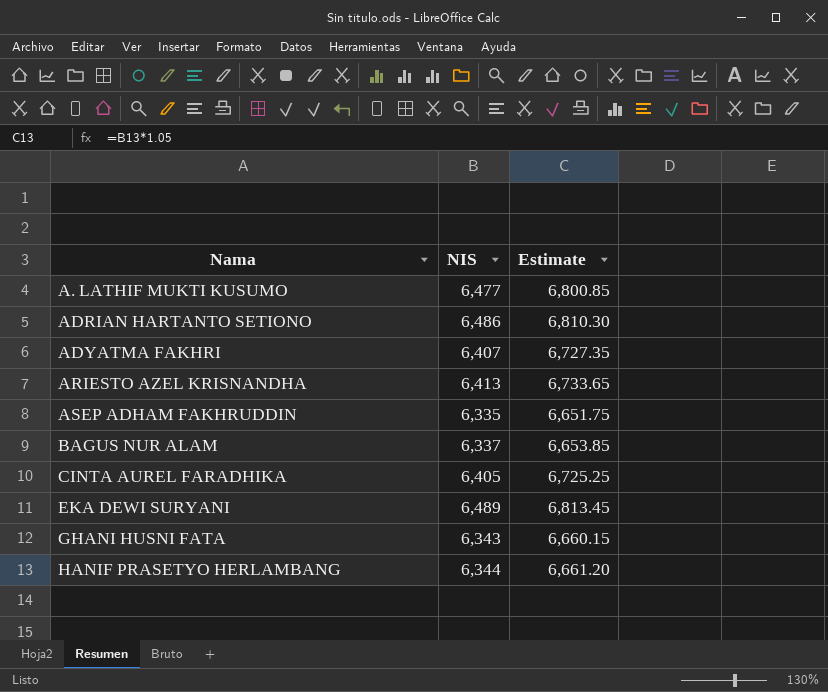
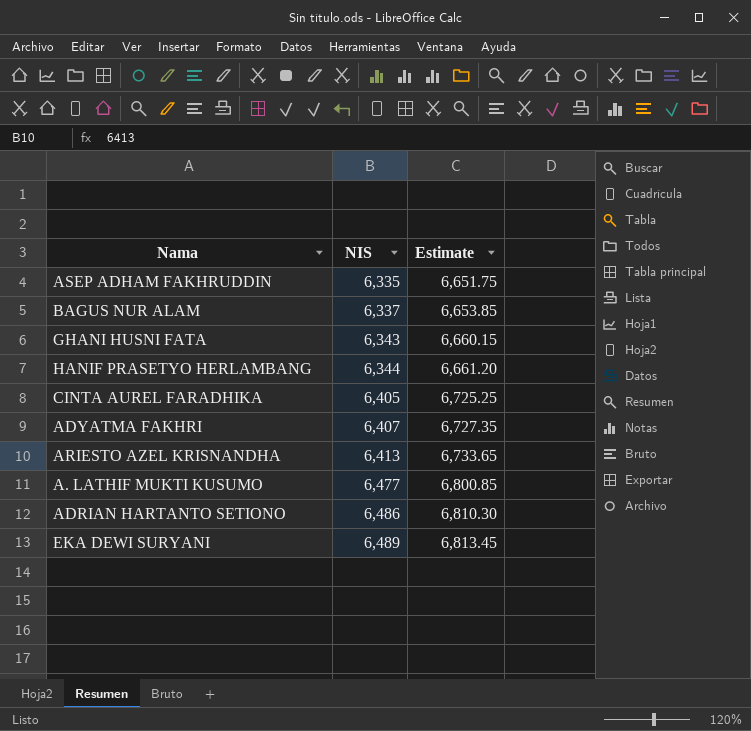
row order: Nama ascending -> NIS ascending

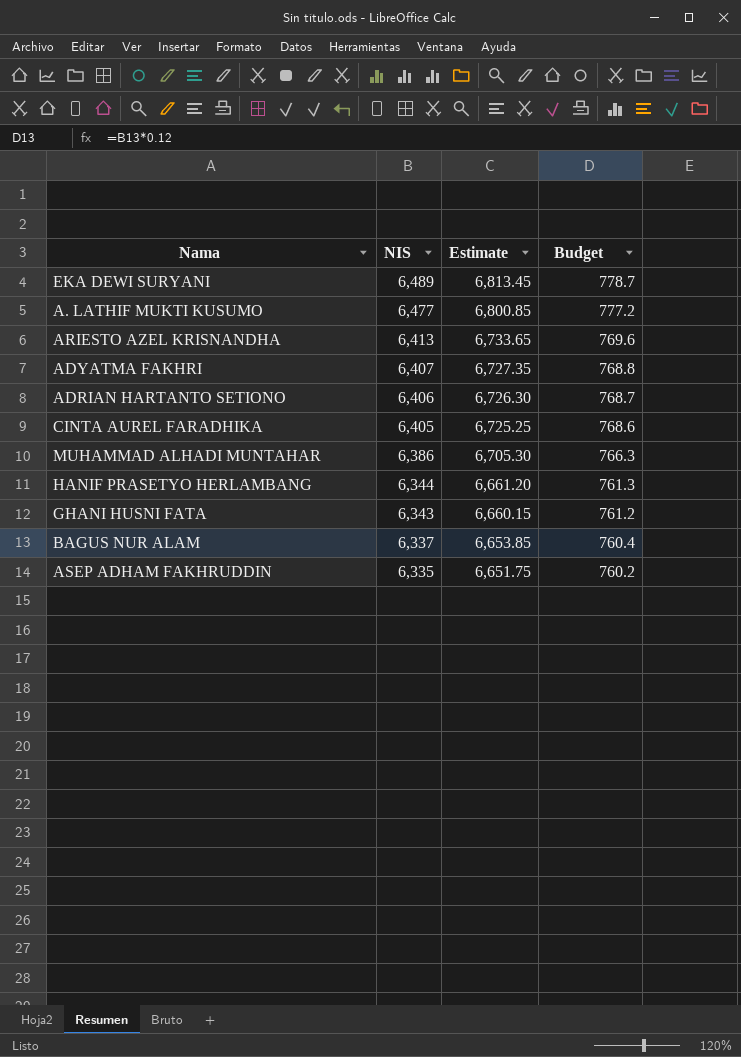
row order: NIS ascending -> NIS descending
column Budget | formula: none -> [NIS] * 0.12
ADRIAN HARTANTO SETIONO | NIS: 6,486 -> 6,406
ADRIAN HARTANTO SETIONO | Estimate: 6,810.30 -> 6,726.30
row MUHAMMAD ALHADI MUNTAHAR: none -> 6,386 | 6,705.30 | 766.3

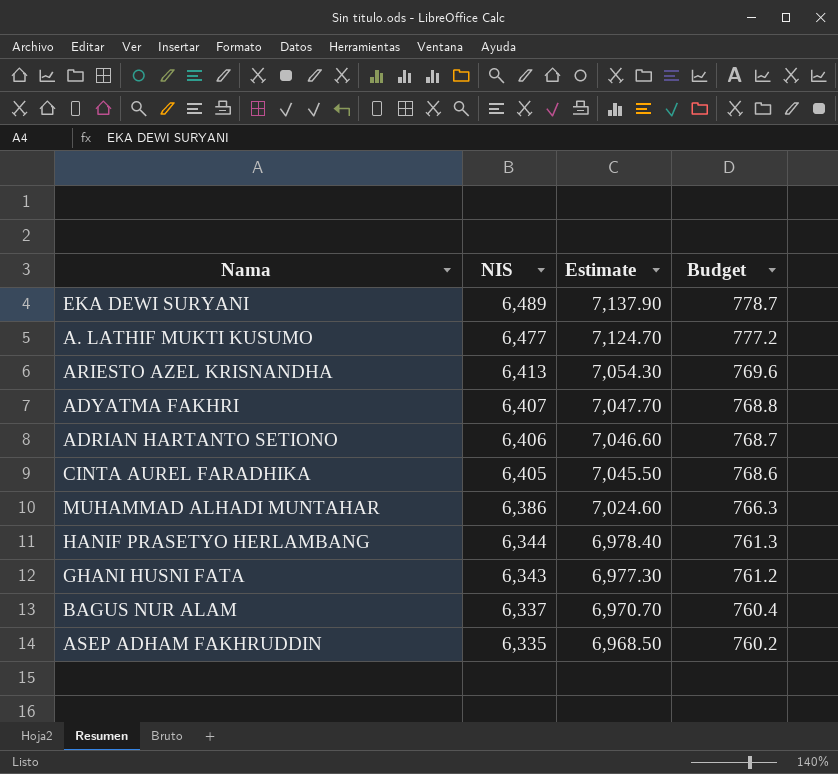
column Estimate | formula: [NIS] * 1.05 -> [NIS] * 1.1

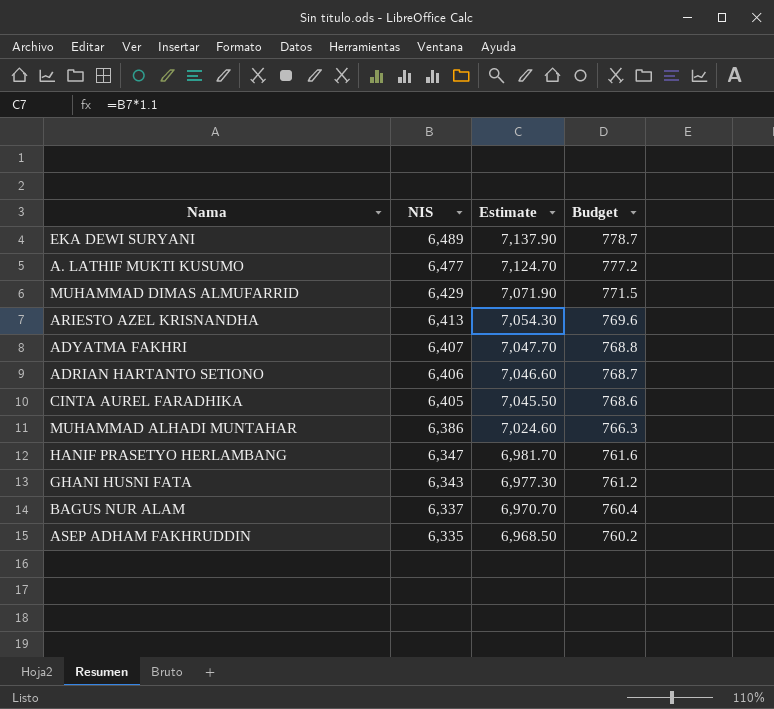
row MUHAMMAD DIMAS ALMUFARRID: none -> 6,429 | 7,071.90 | 771.5
HANIF PRASETYO HERLAMBANG | NIS: 6,344 -> 6,347
HANIF PRASETYO HERLAMBANG | Estimate: 6,978.40 -> 6,981.70
HANIF PRASETYO HERLAMBANG | Budget: 761.3 -> 761.6

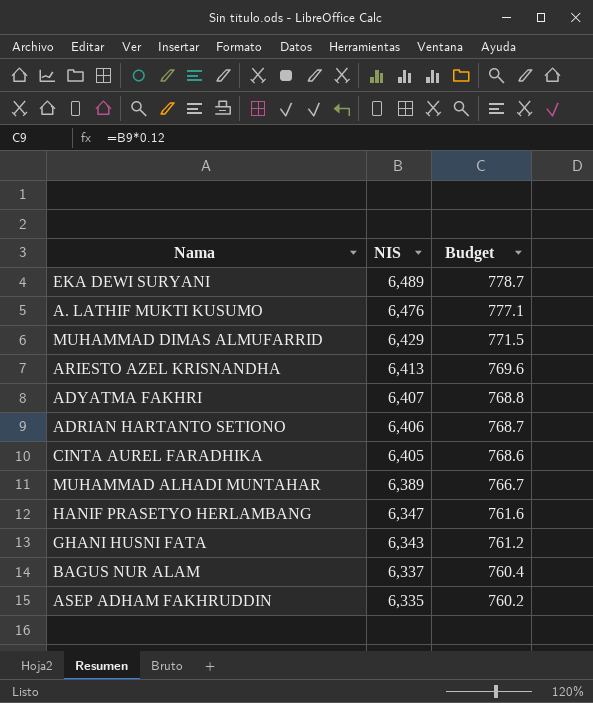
column Estimate | formula: [NIS] * 1.1 -> none
A. LATHIF MUKTI KUSUMO | NIS: 6,477 -> 6,476
A. LATHIF MUKTI KUSUMO | Budget: 777.2 -> 777.1
MUHAMMAD ALHADI MUNTAHAR | NIS: 6,386 -> 6,389
MUHAMMAD ALHADI MUNTAHAR | Budget: 766.3 -> 766.7

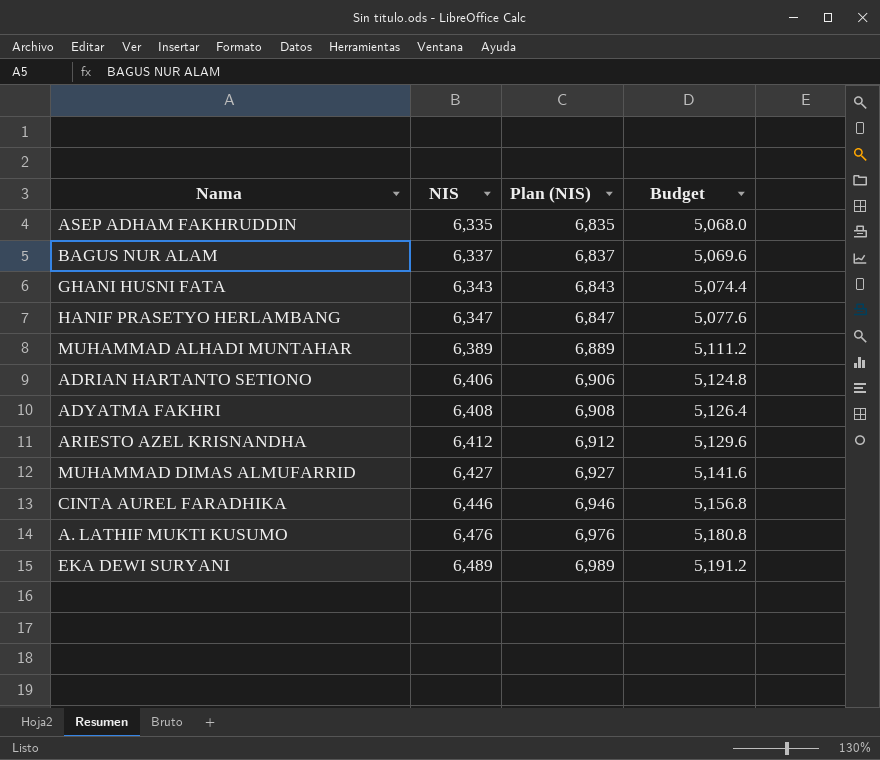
row order: NIS descending -> NIS ascending
column Plan (NIS) | formula: none -> [NIS] + 500
column Budget | formula: [NIS] * 0.12 -> [NIS] * 0.8
ADYATMA FAKHRI | NIS: 6,407 -> 6,408
ARIESTO AZEL KRISNANDHA | NIS: 6,413 -> 6,412
MUHAMMAD DIMAS ALMUFARRID | NIS: 6,429 -> 6,427
CINTA AUREL FARADHIKA | NIS: 6,405 -> 6,446

